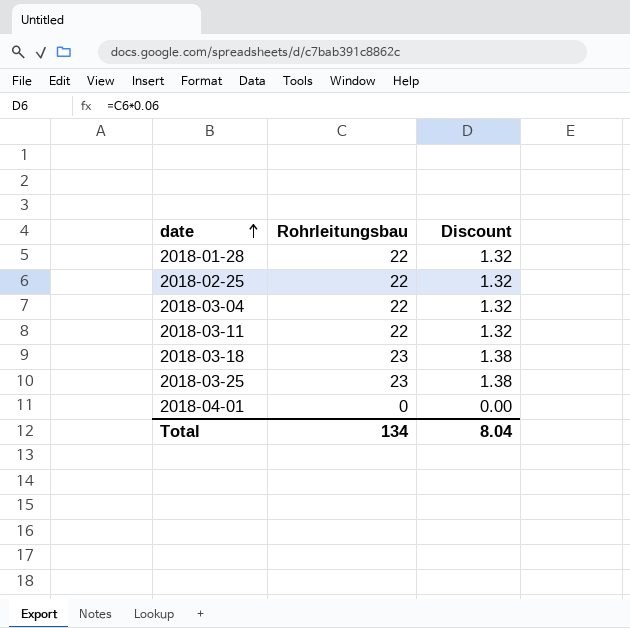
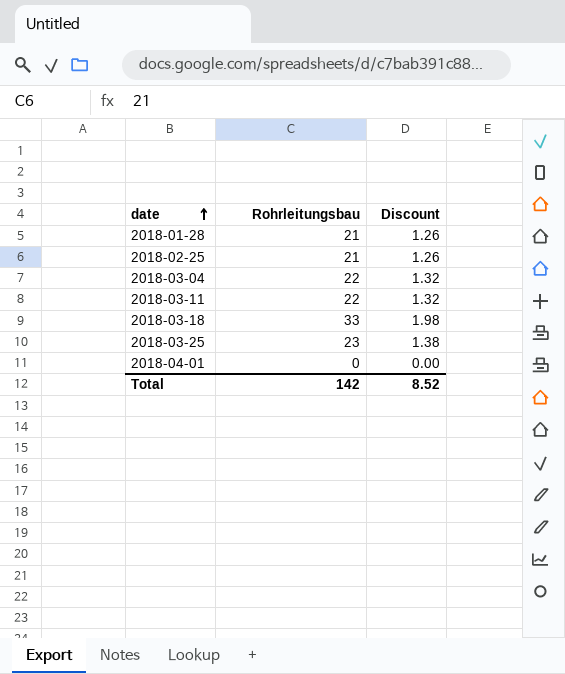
2018-01-28 | Rohrleitungsbau: 22 -> 21
2018-01-28 | Discount: 1.32 -> 1.26
2018-02-25 | Rohrleitungsbau: 22 -> 21
2018-02-25 | Discount: 1.32 -> 1.26
2018-03-18 | Rohrleitungsbau: 23 -> 33
2018-03-18 | Discount: 1.38 -> 1.98
Total | Rohrleitungsbau: 134 -> 142
Total | Discount: 8.04 -> 8.52

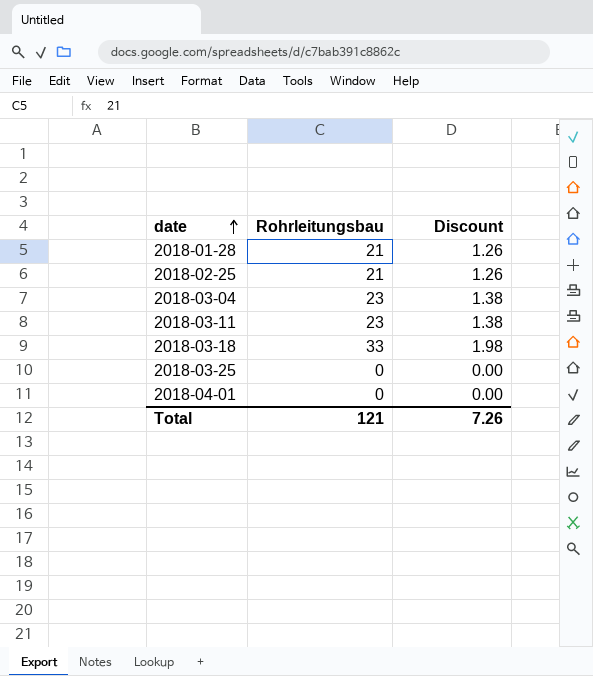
2018-03-04 | Rohrleitungsbau: 22 -> 23
2018-03-04 | Discount: 1.32 -> 1.38
2018-03-11 | Rohrleitungsbau: 22 -> 23
2018-03-11 | Discount: 1.32 -> 1.38
2018-03-25 | Rohrleitungsbau: 23 -> 0
2018-03-25 | Discount: 1.38 -> 0.00
Total | Rohrleitungsbau: 142 -> 121
Total | Discount: 8.52 -> 7.26

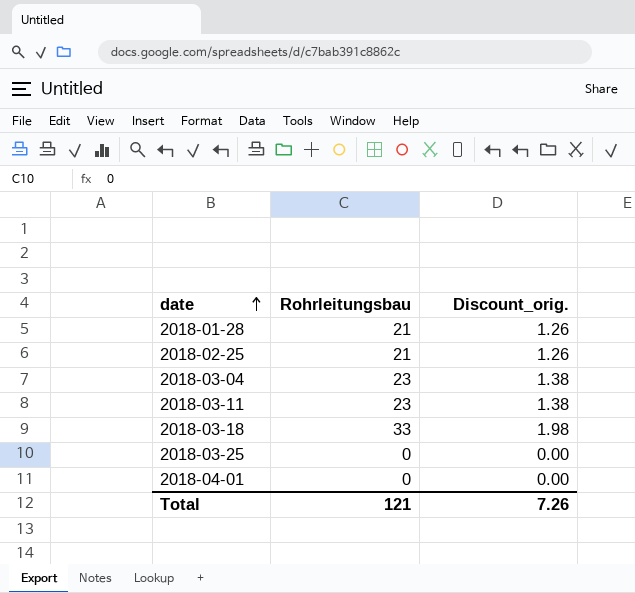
column name: Discount -> Discount_orig.

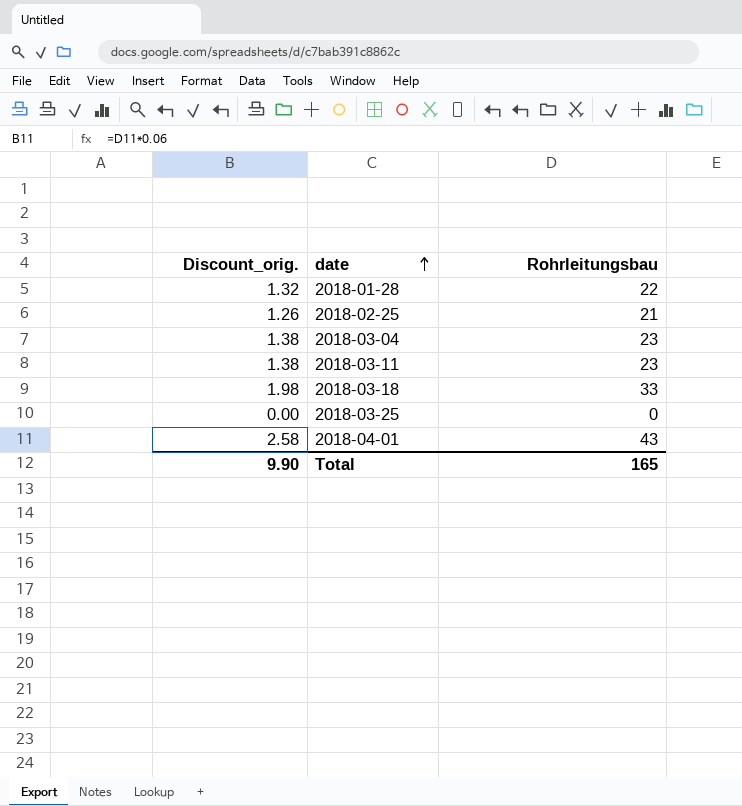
column Discount_orig. | position: 3 -> 1
2018-01-28 | Discount_orig.: 1.26 -> 1.32
2018-01-28 | Rohrleitungsbau: 21 -> 22
2018-04-01 | Discount_orig.: 0.00 -> 2.58
2018-04-01 | Rohrleitungsbau: 0 -> 43
Total | Discount_orig.: 7.26 -> 9.90
Total | Rohrleitungsbau: 121 -> 165

